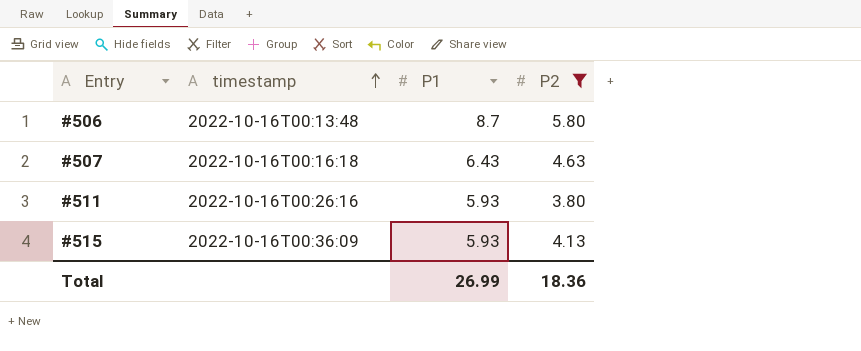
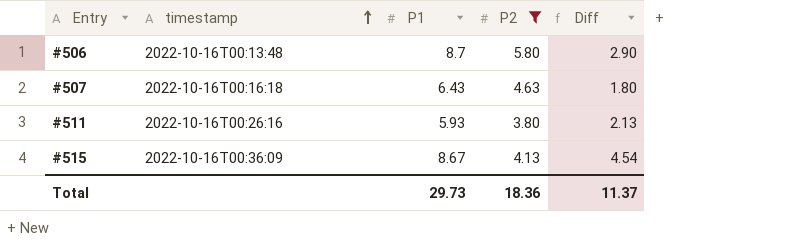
column Diff | formula: none -> [P1] - [P2]
#515 | P1: 5.93 -> 8.67
Total | P1: 26.99 -> 29.73

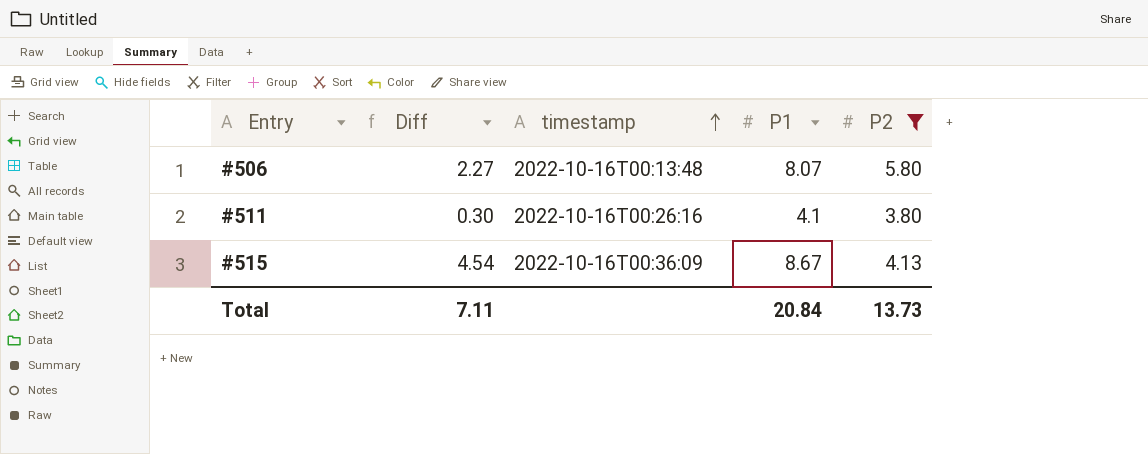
column Diff | position: 5 -> 2
row #507: 2022-10-16T00:16:18 | 6.43 | 4.63 | 1.80 -> none
#506 | Diff: 2.90 -> 2.27
#506 | P1: 8.7 -> 8.07
#511 | Diff: 2.13 -> 0.30
#511 | P1: 5.93 -> 4.1
Total | Diff: 11.37 -> 7.11
Total | P1: 29.73 -> 20.84
Total | P2: 18.36 -> 13.73

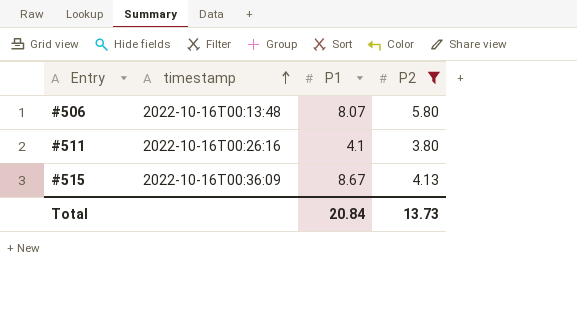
column Diff | formula: [P1] - [P2] -> none

